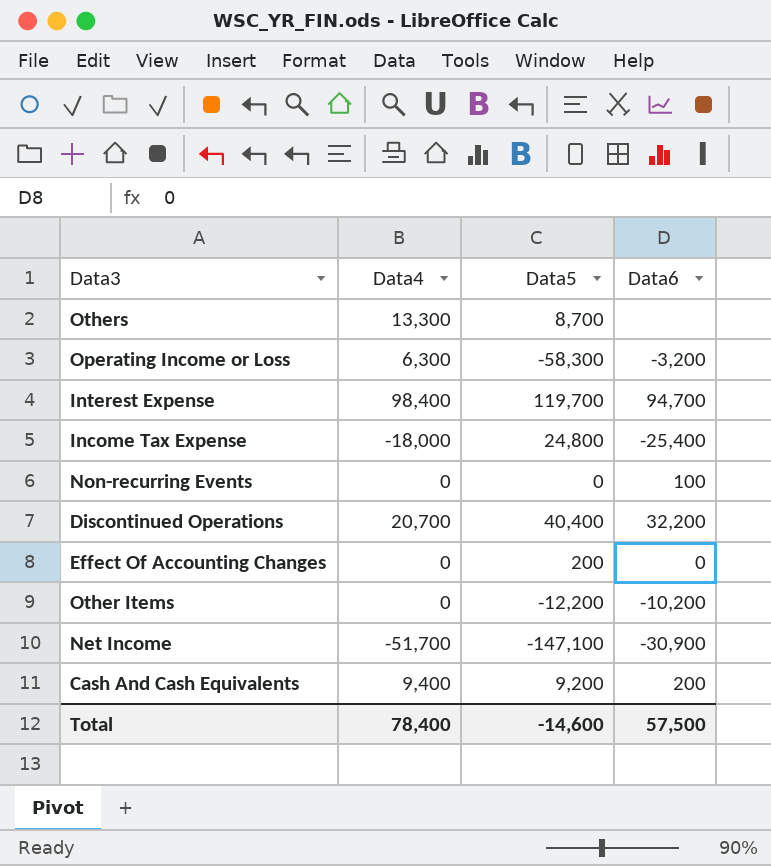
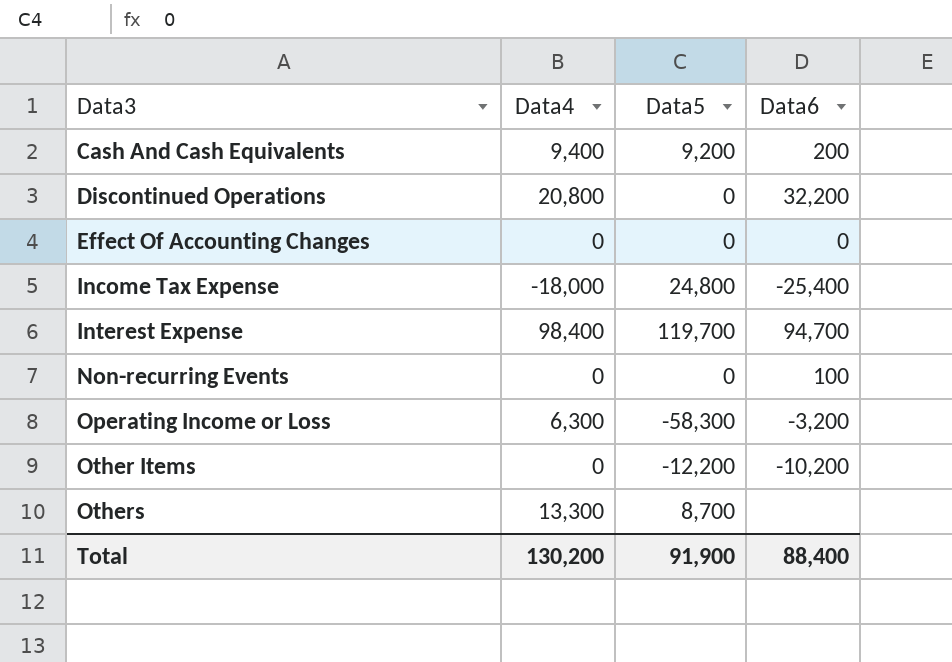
row order: none -> Data3 ascending
row Net Income: -51,700 | -147,100 | -30,900 -> none
Discontinued Operations | Data4: 20,700 -> 20,800
Discontinued Operations | Data5: 40,400 -> 0
Effect Of Accounting Changes | Data5: 200 -> 0
Total | Data4: 78,400 -> 130,200
Total | Data5: -14,600 -> 91,900
Total | Data6: 57,500 -> 88,400

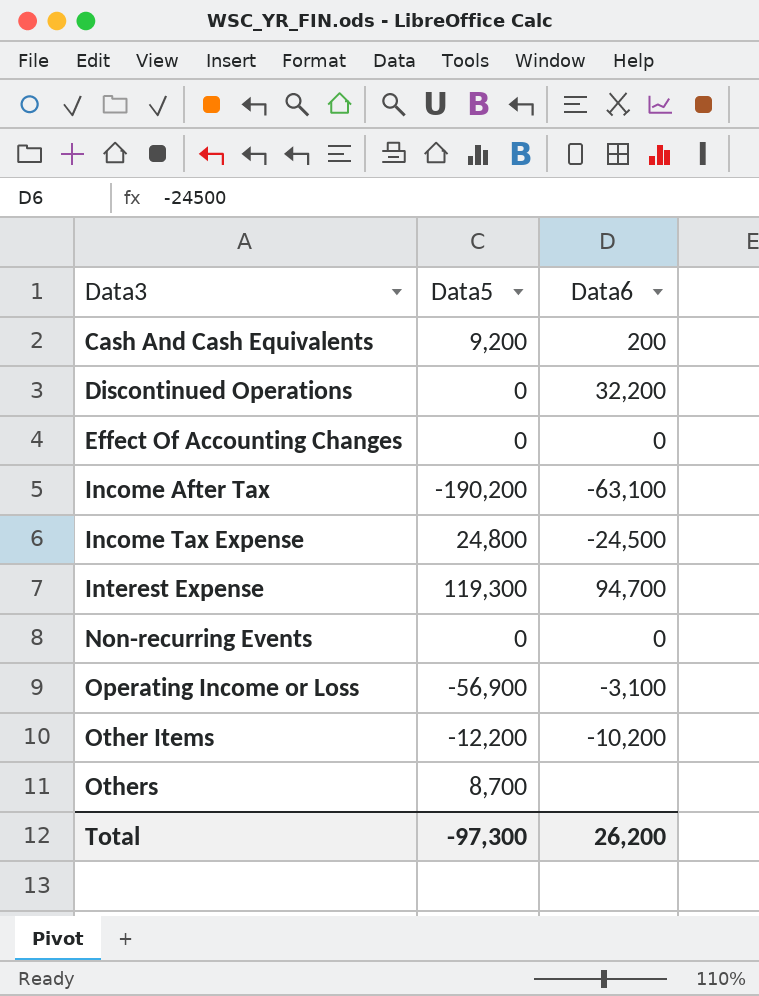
column Data4 | position: 2 -> none
row Income After Tax: none -> -190,200 | -63,100
Income Tax Expense | Data6: -25,400 -> -24,500
Interest Expense | Data5: 119,700 -> 119,300
Non-recurring Events | Data6: 100 -> 0
Operating Income or Loss | Data5: -58,300 -> -56,900
Operating Income or Loss | Data6: -3,200 -> -3,100
Total | Data5: 91,900 -> -97,300
Total | Data6: 88,400 -> 26,200

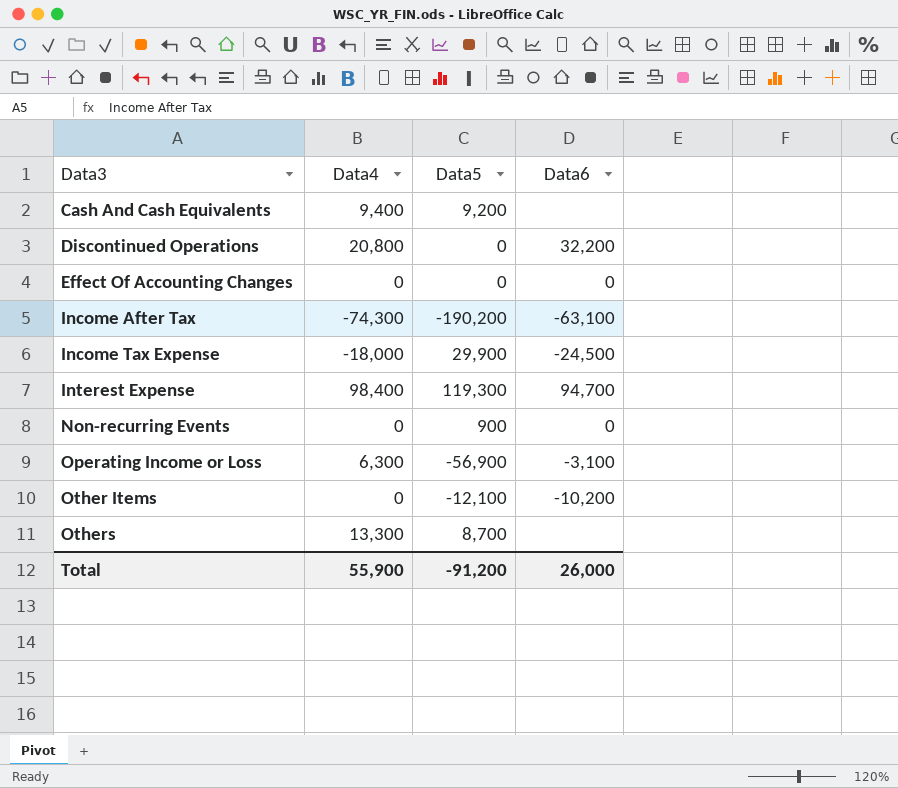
column Data4 | position: none -> 2
Cash And Cash Equivalents | Data6: 200 -> none
Income Tax Expense | Data5: 24,800 -> 29,900
Non-recurring Events | Data5: 0 -> 900
Other Items | Data5: -12,200 -> -12,100
Total | Data5: -97,300 -> -91,200
Total | Data6: 26,200 -> 26,000

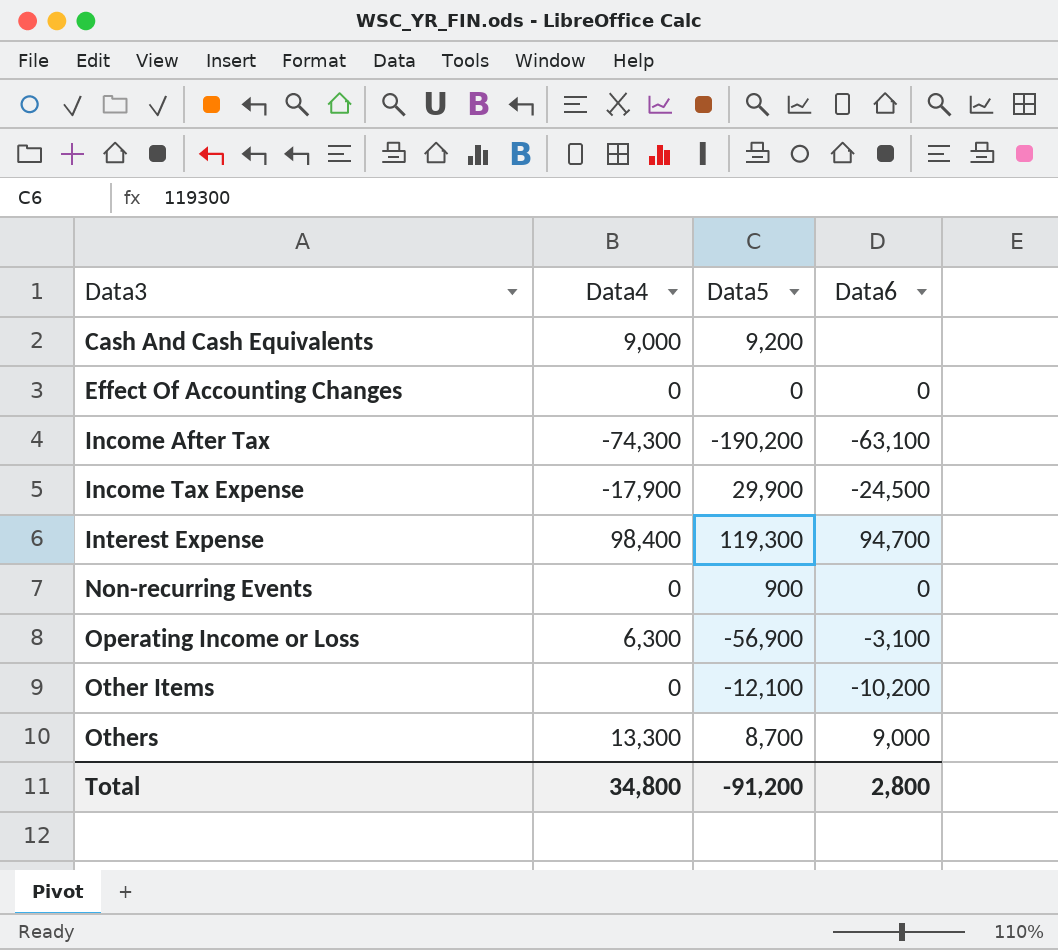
row Discontinued Operations: 20,800 | 0 | 32,200 -> none
Cash And Cash Equivalents | Data4: 9,400 -> 9,000
Income Tax Expense | Data4: -18,000 -> -17,900
Others | Data6: none -> 9,000
Total | Data4: 55,900 -> 34,800
Total | Data6: 26,000 -> 2,800

